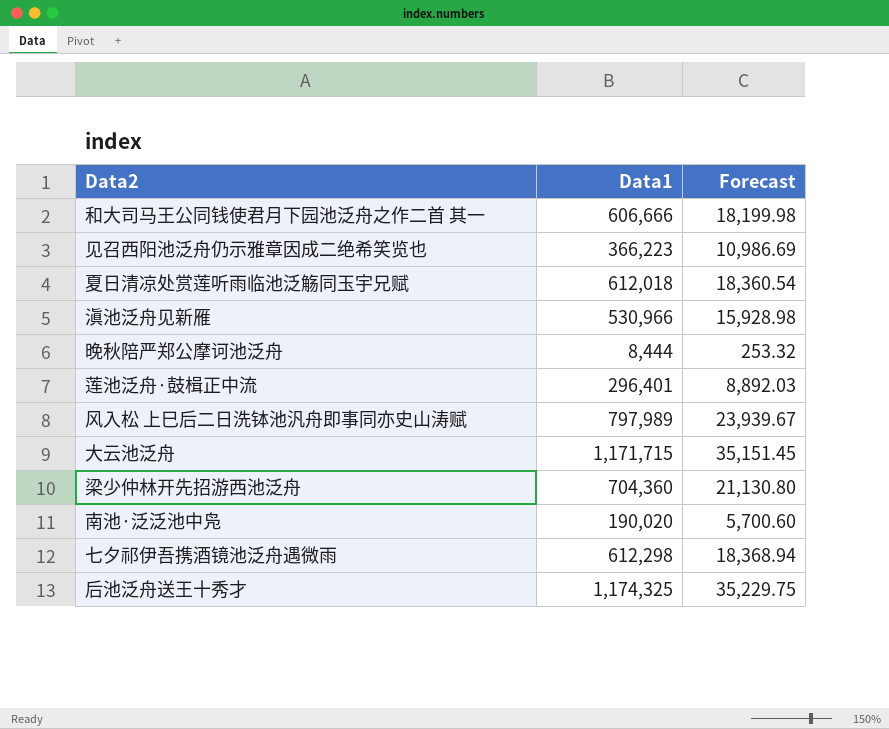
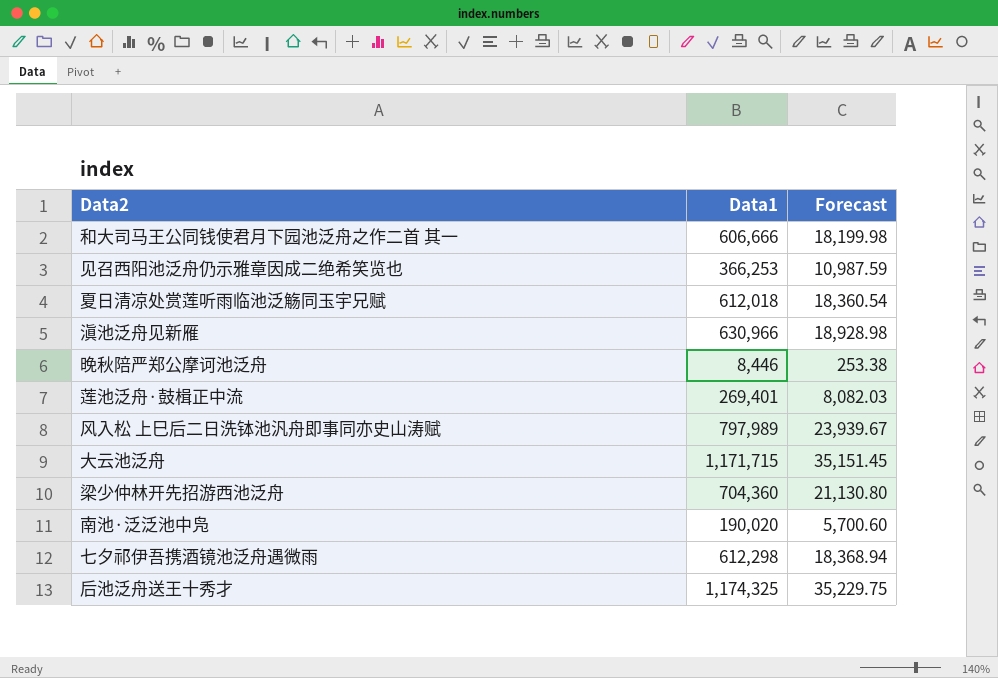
见召西阳池泛舟仍示雅章因成二绝希笑览也 | Data1: 366,223 -> 366,253
见召西阳池泛舟仍示雅章因成二绝希笑览也 | Forecast: 10,986.69 -> 10,987.59
滇池泛舟见新雁 | Data1: 530,966 -> 630,966
滇池泛舟见新雁 | Forecast: 15,928.98 -> 18,928.98
晚秋陪严郑公摩诃池泛舟 | Data1: 8,444 -> 8,446
晚秋陪严郑公摩诃池泛舟 | Forecast: 253.32 -> 253.38
莲池泛舟·鼓楫正中流 | Data1: 296,401 -> 269,401
莲池泛舟·鼓楫正中流 | Forecast: 8,892.03 -> 8,082.03

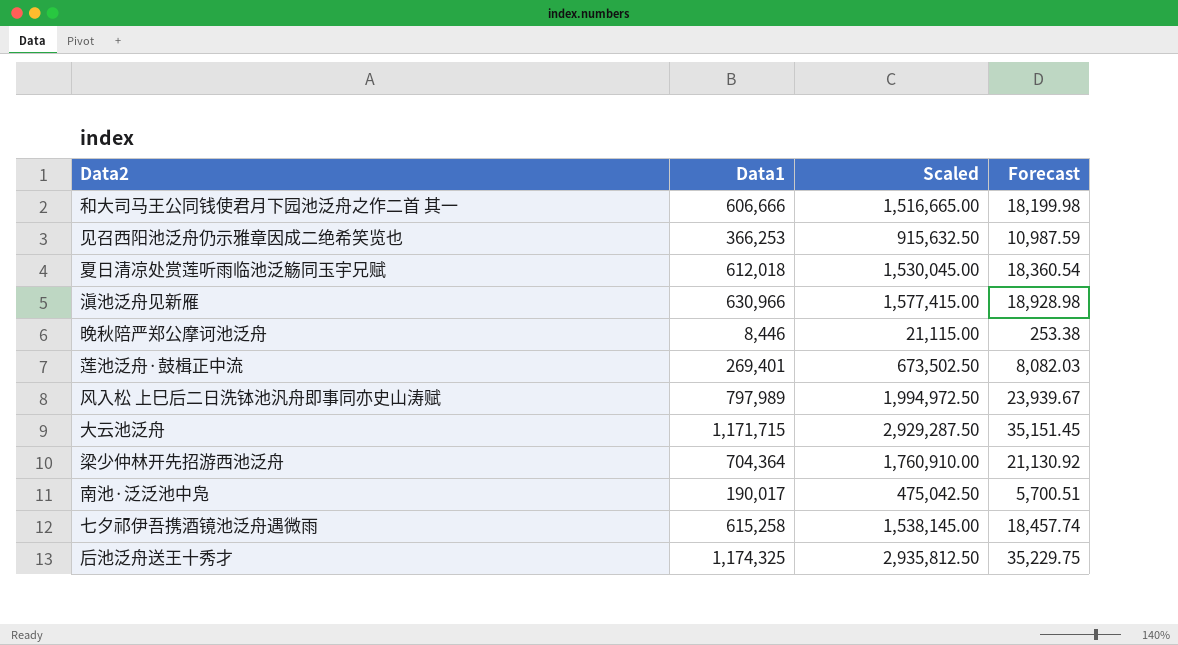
column Scaled | formula: none -> [Data1] * 2.5
梁少仲林开先招游西池泛舟 | Data1: 704,360 -> 704,364
梁少仲林开先招游西池泛舟 | Forecast: 21,130.80 -> 21,130.92
南池·泛泛池中凫 | Data1: 190,020 -> 190,017
南池·泛泛池中凫 | Forecast: 5,700.60 -> 5,700.51
七夕祁伊吾携酒镜池泛舟遇微雨 | Data1: 612,298 -> 615,258
七夕祁伊吾携酒镜池泛舟遇微雨 | Forecast: 18,368.94 -> 18,457.74

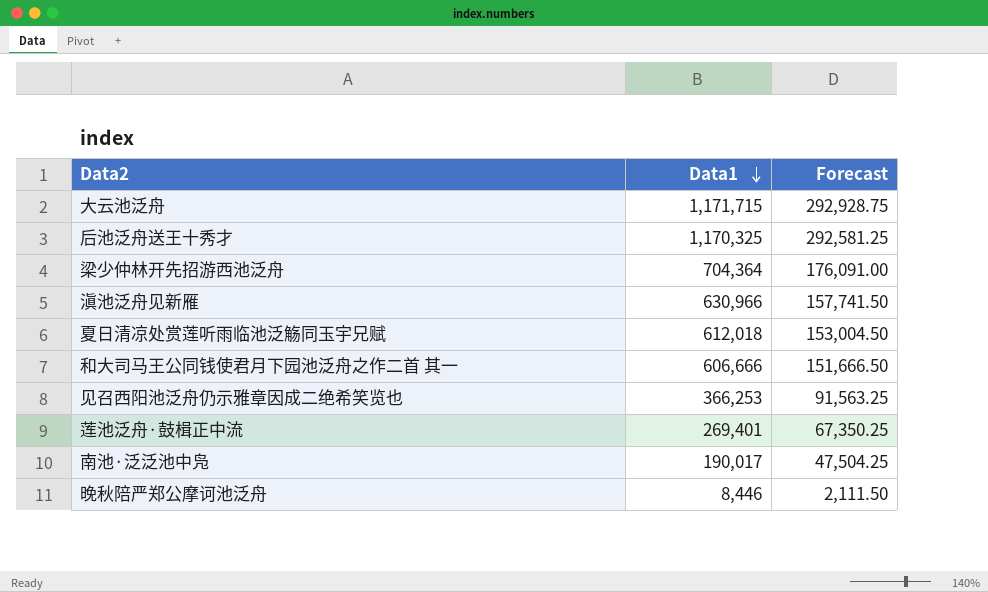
row order: none -> Data1 descending
column Scaled | formula: [Data1] * 2.5 -> none
column Forecast | formula: [Data1] * 0.03 -> [Data1] * 0.25
row 风入松 上巳后二日洗钵池汎舟即事同亦史山涛赋: 797,989 | 1,994,972.50 | 23,939.67 -> none
row 七夕祁伊吾携酒镜池泛舟遇微雨: 615,258 | 1,538,145.00 | 18,457.74 -> none
后池泛舟送王十秀才 | Data1: 1,174,325 -> 1,170,325

